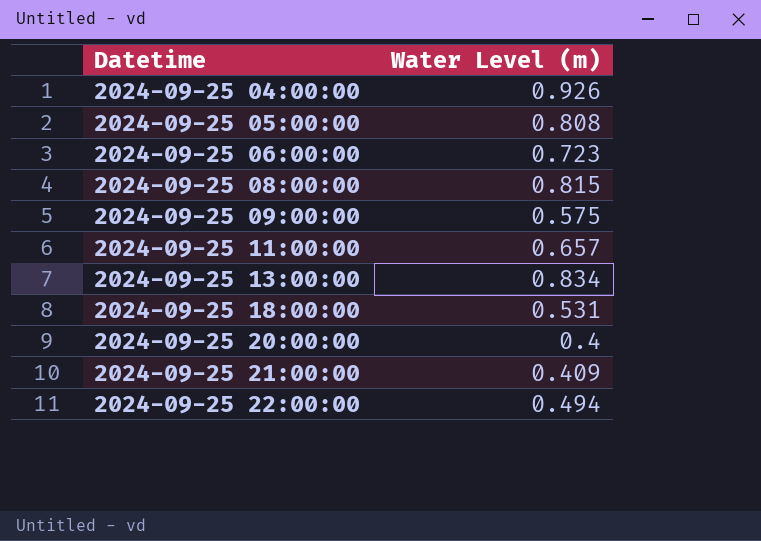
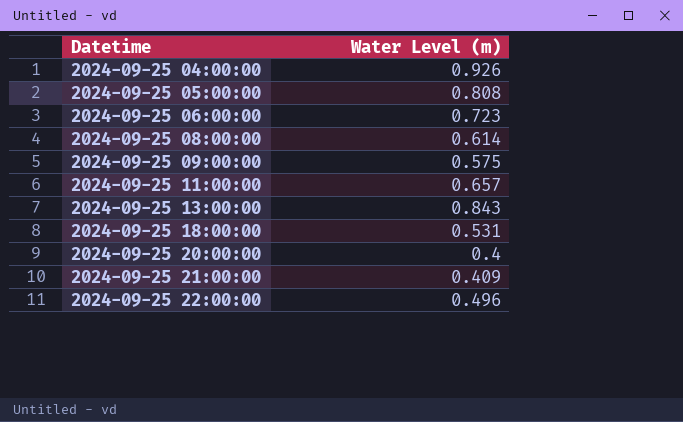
2024-09-25 08:00:00 | Water Level (m): 0.815 -> 0.614
2024-09-25 13:00:00 | Water Level (m): 0.834 -> 0.843
2024-09-25 22:00:00 | Water Level (m): 0.494 -> 0.496

